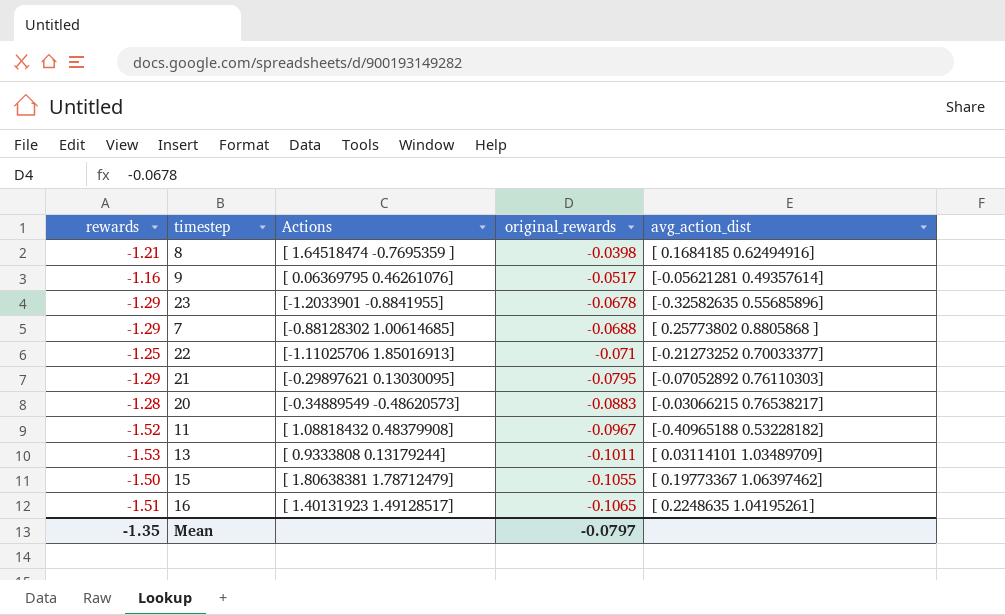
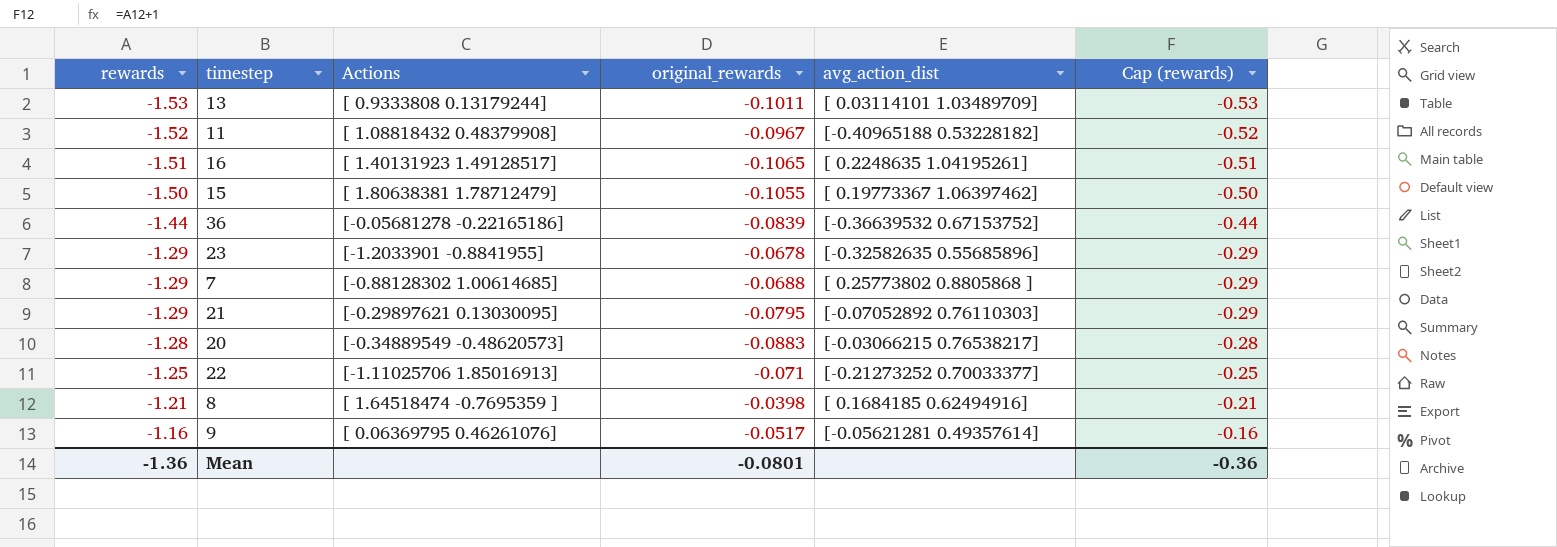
row order: original_rewards descending -> rewards ascending
column Cap (rewards) | formula: none -> [rewards] + 1
row 36: none -> -1.44 | [-0.05681278 -0.22165186] | -0.0839 | [-0.36639532 0.67153752] | -0.44
Mean | rewards: -1.35 -> -1.36
Mean | original_rewards: -0.0797 -> -0.0801

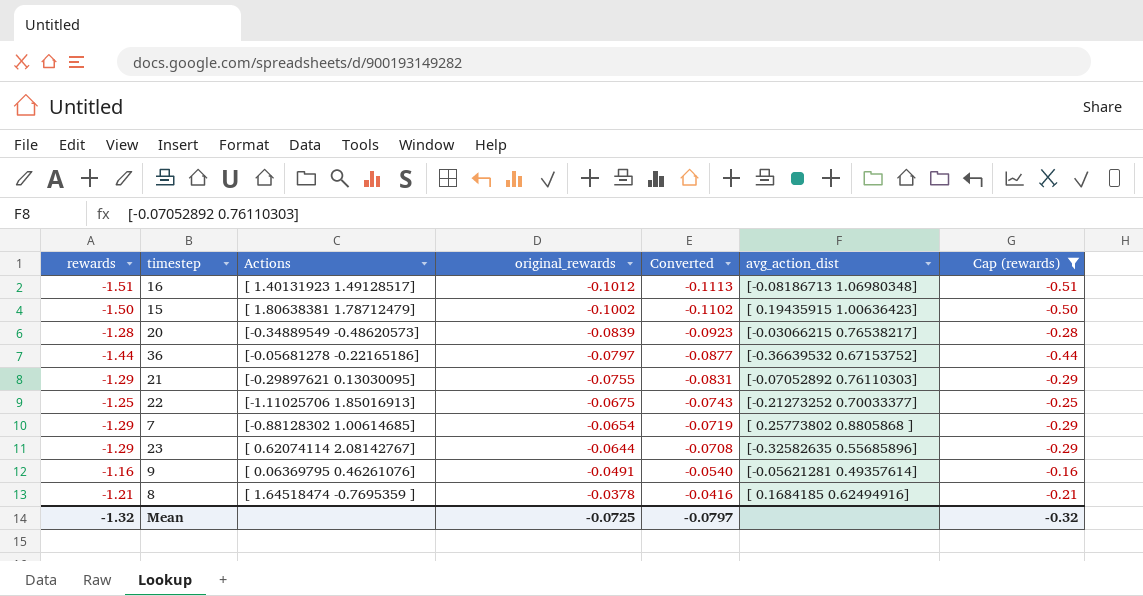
filter: none -> Cap (rewards) >= -0.51
row order: rewards ascending -> original_rewards ascending
column Converted | formula: none -> [original_rewards] * 1.1
16 | original_rewards: -0.1065 -> -0.1012
16 | avg_action_dist: [ 0.2248635 1.04195261] -> [-0.08186713 1.06980348]
15 | original_rewards: -0.1055 -> -0.1002
15 | avg_action_dist: [ 0.19773367 1.06397462] -> [ 0.19435915 1.00636423]
20 | original_rewards: -0.0883 -> -0.0839
36 | original_rewards: -0.0839 -> -0.0797
21 | original_rewards: -0.0795 -> -0.0755
22 | original_rewards: -0.071 -> -0.0675
7 | original_rewards: -0.0688 -> -0.0654
23 | Actions: [-1.2033901 -0.8841955] -> [ 0.62074114 2.08142767]
23 | original_rewards: -0.0678 -> -0.0644
9 | original_rewards: -0.0517 -> -0.0491
8 | original_rewards: -0.0398 -> -0.0378
Mean | rewards: -1.36 -> -1.32
Mean | original_rewards: -0.0801 -> -0.0725
Mean | Cap (rewards): -0.36 -> -0.32

